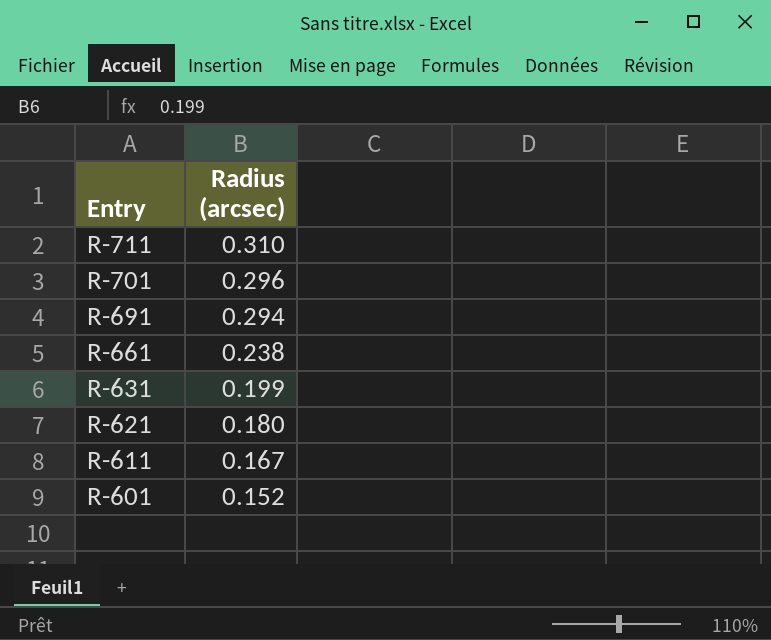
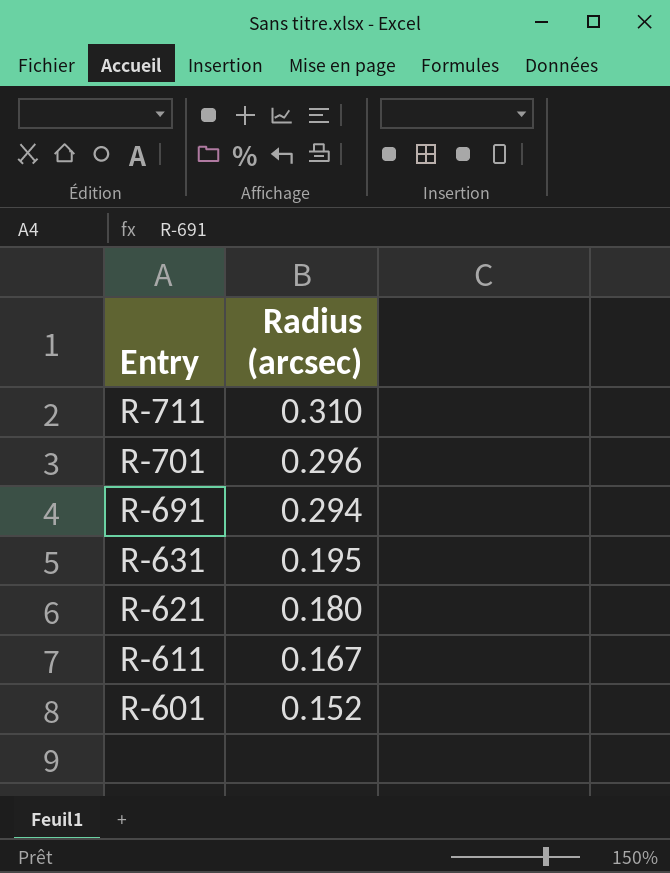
row R-661: 0.238 -> none
R-631 | Radius (arcsec): 0.199 -> 0.195

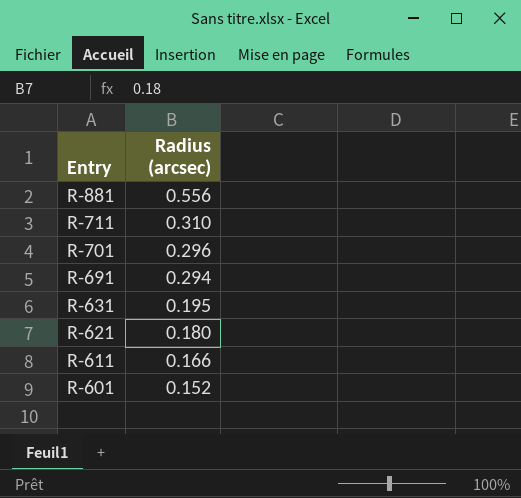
row R-881: none -> 0.556
R-611 | Radius (arcsec): 0.167 -> 0.166

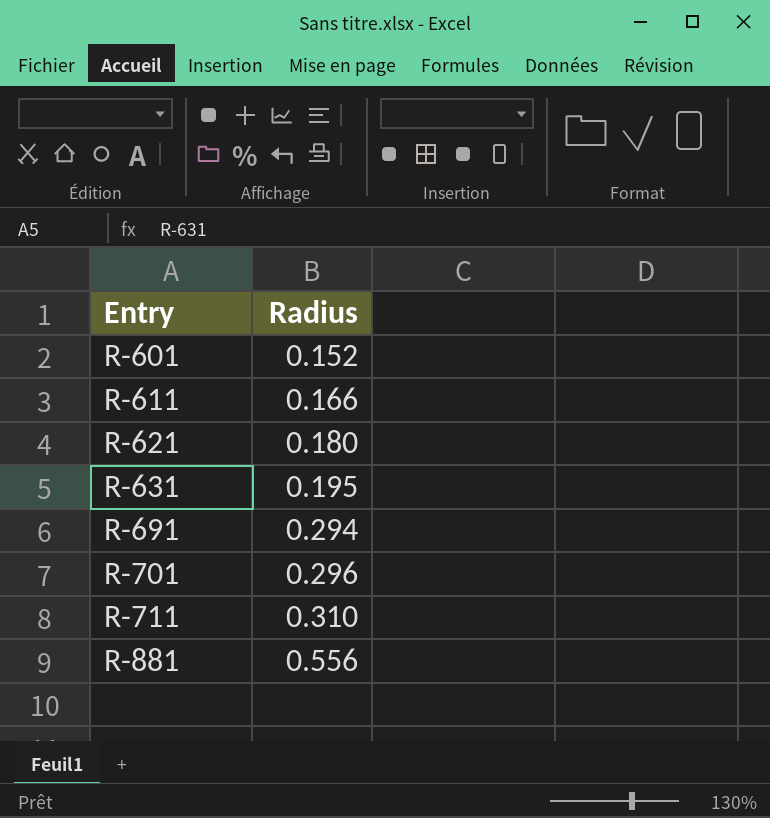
row order: Entry descending -> Entry ascending
column name: Radius (arcsec) -> Radius

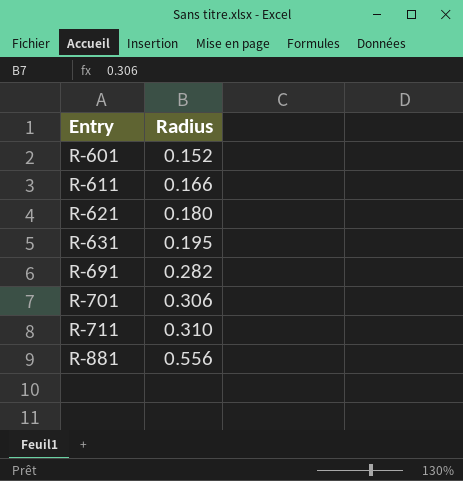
R-691 | Radius: 0.294 -> 0.282
R-701 | Radius: 0.296 -> 0.306

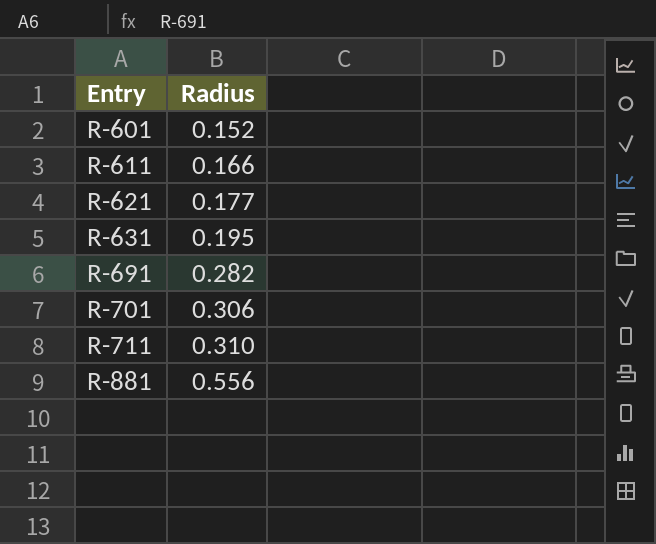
R-621 | Radius: 0.180 -> 0.177

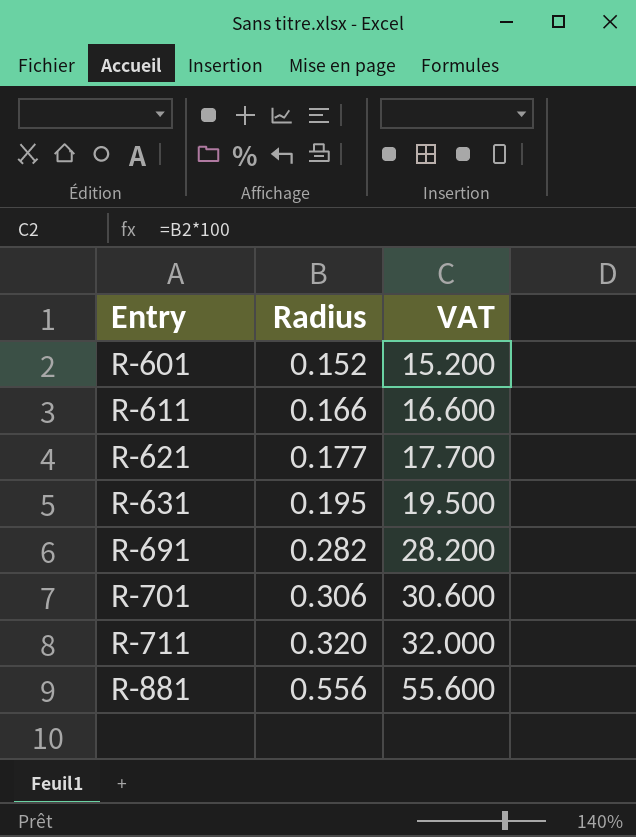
column VAT | formula: none -> [Radius] * 100
R-711 | Radius: 0.310 -> 0.320

